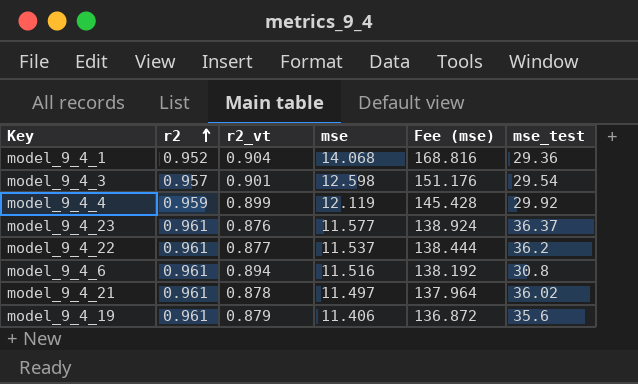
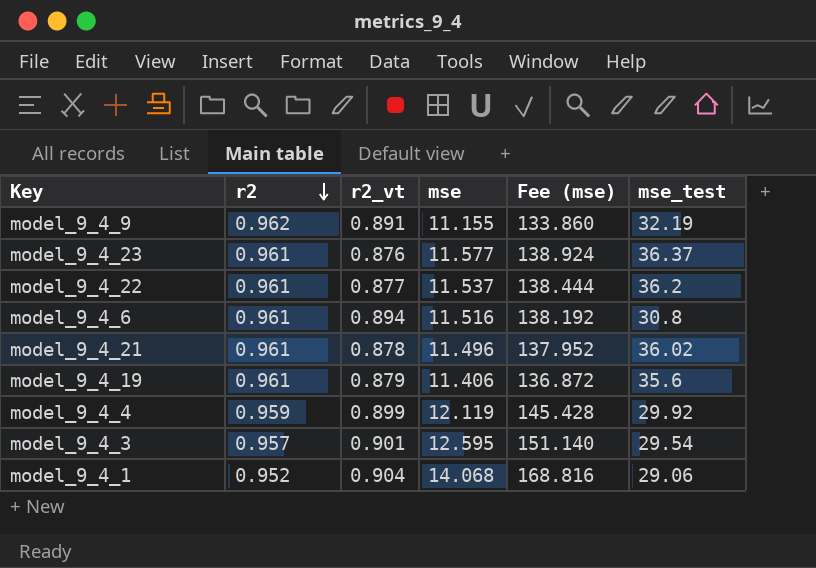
row order: r2 ascending -> r2 descending
row model_9_4_9: none -> 0.962 | 0.891 | 11.155 | 133.860 | 32.19
model_9_4_21 | mse: 11.497 -> 11.496
model_9_4_21 | Fee (mse): 137.964 -> 137.952
model_9_4_3 | mse: 12.598 -> 12.595
model_9_4_3 | Fee (mse): 151.176 -> 151.140
model_9_4_1 | mse_test: 29.36 -> 29.06

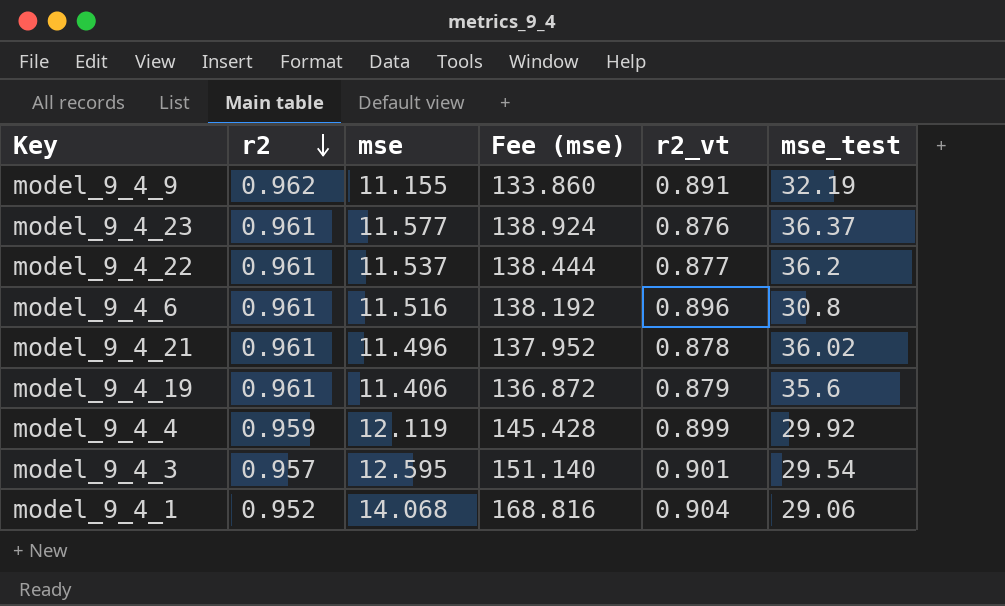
column r2_vt | position: 3 -> 5
model_9_4_6 | r2_vt: 0.894 -> 0.896

